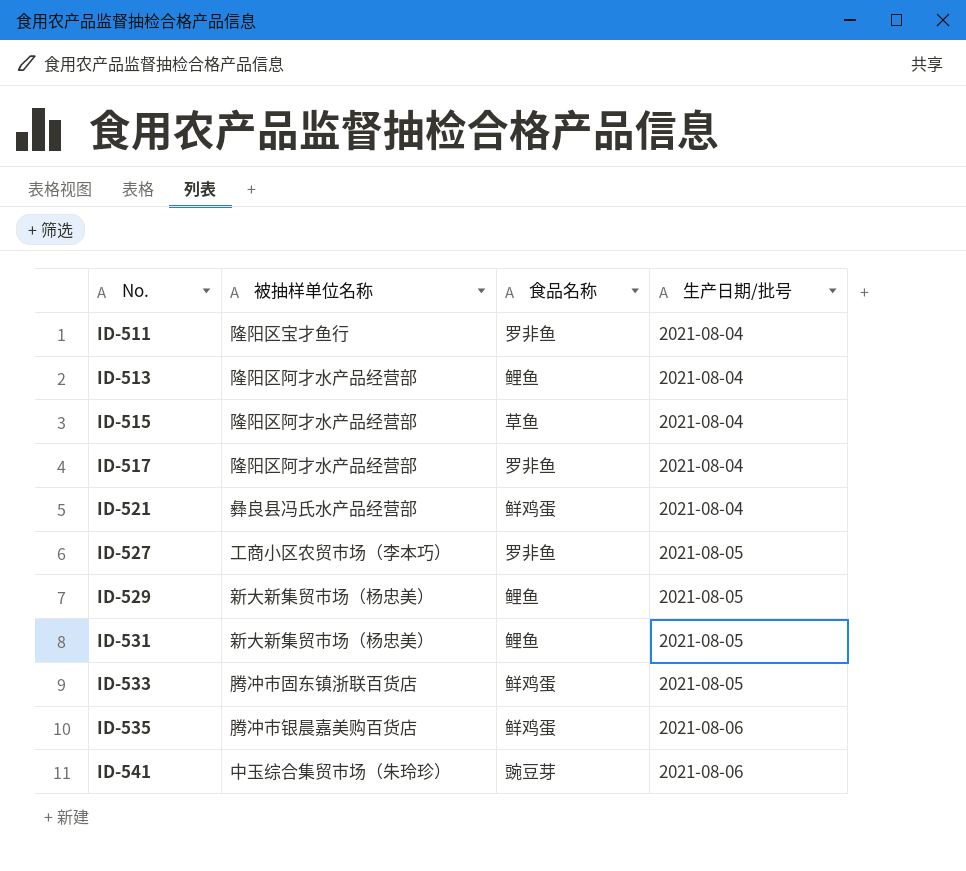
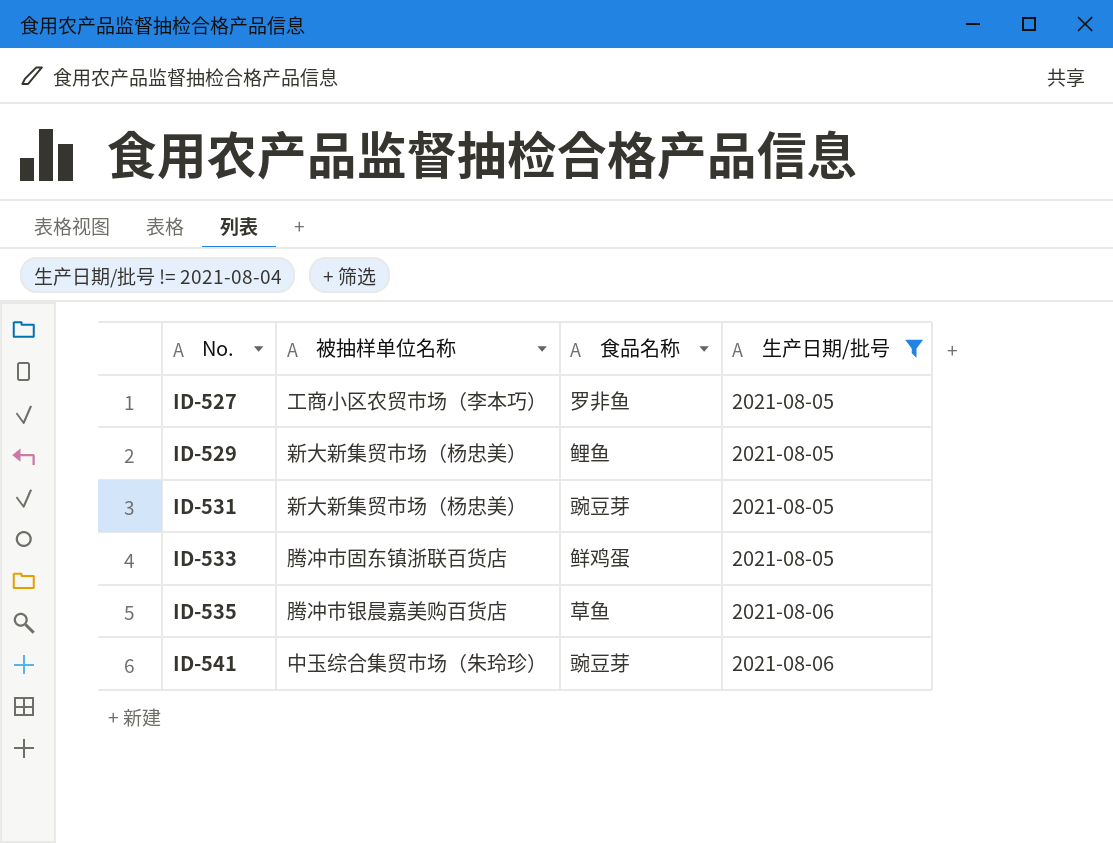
filter: none -> 生产日期/批号 != 2021-08-04
ID-531 | 食品名称: 鲤鱼 -> 豌豆芽
ID-535 | 食品名称: 鲜鸡蛋 -> 草鱼

